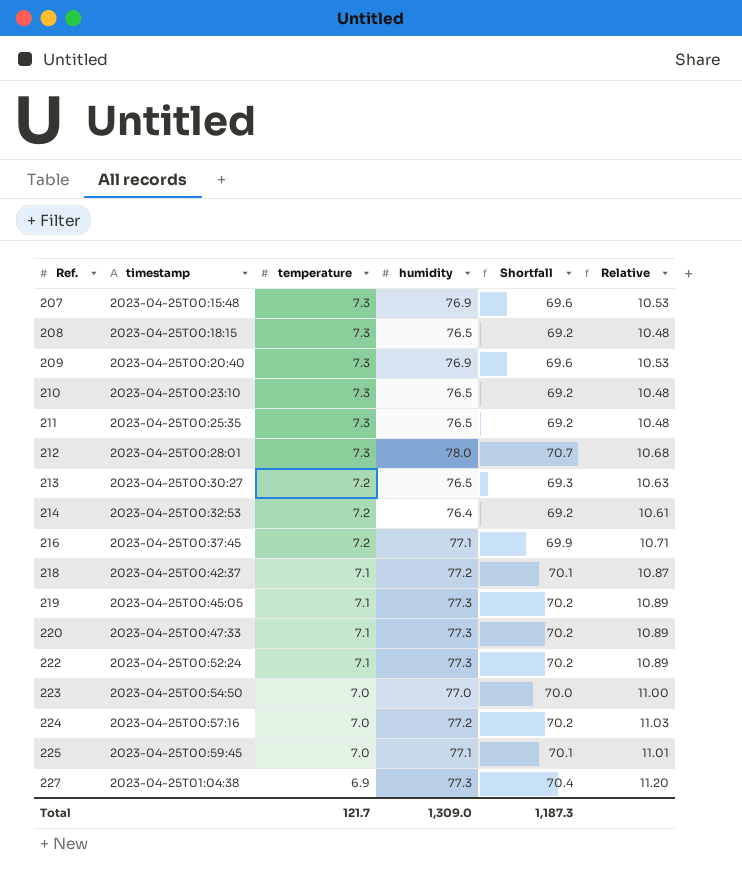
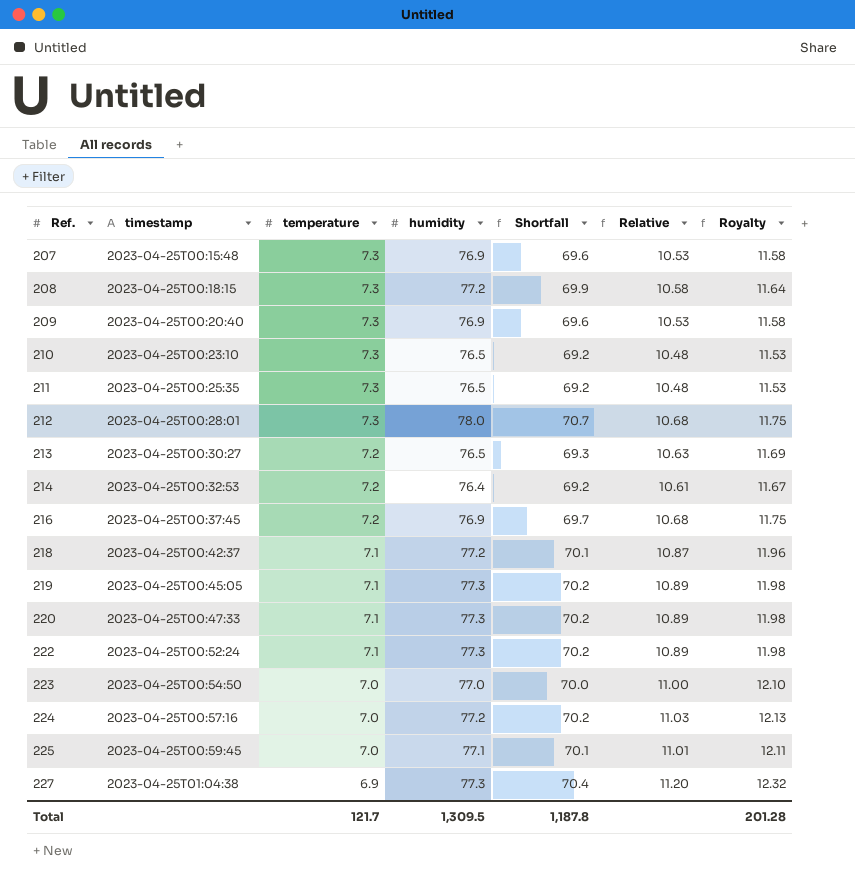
column Royalty | formula: none -> [Relative] * 1.1
208 | humidity: 76.5 -> 77.2
208 | Shortfall: 69.2 -> 69.9
208 | Relative: 10.48 -> 10.58
216 | humidity: 77.1 -> 76.9
216 | Shortfall: 69.9 -> 69.7
216 | Relative: 10.71 -> 10.68
Total | humidity: 1,309.0 -> 1,309.5
Total | Shortfall: 1,187.3 -> 1,187.8

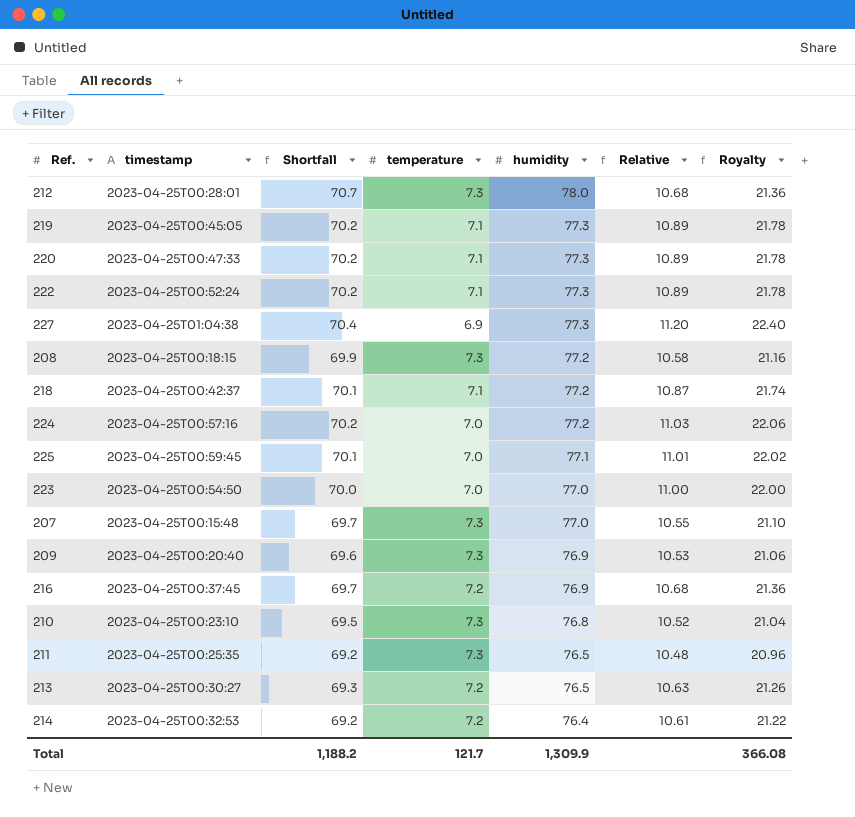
row order: Ref. ascending -> humidity descending
column Shortfall | position: 5 -> 3
column Royalty | formula: [Relative] * 1.1 -> [Relative] * 2
207 | Shortfall: 69.6 -> 69.7
207 | humidity: 76.9 -> 77.0
207 | Relative: 10.53 -> 10.55
210 | Shortfall: 69.2 -> 69.5
210 | humidity: 76.5 -> 76.8
210 | Relative: 10.48 -> 10.52
Total | Shortfall: 1,187.8 -> 1,188.2
Total | humidity: 1,309.5 -> 1,309.9
Total | Royalty: 201.28 -> 366.08

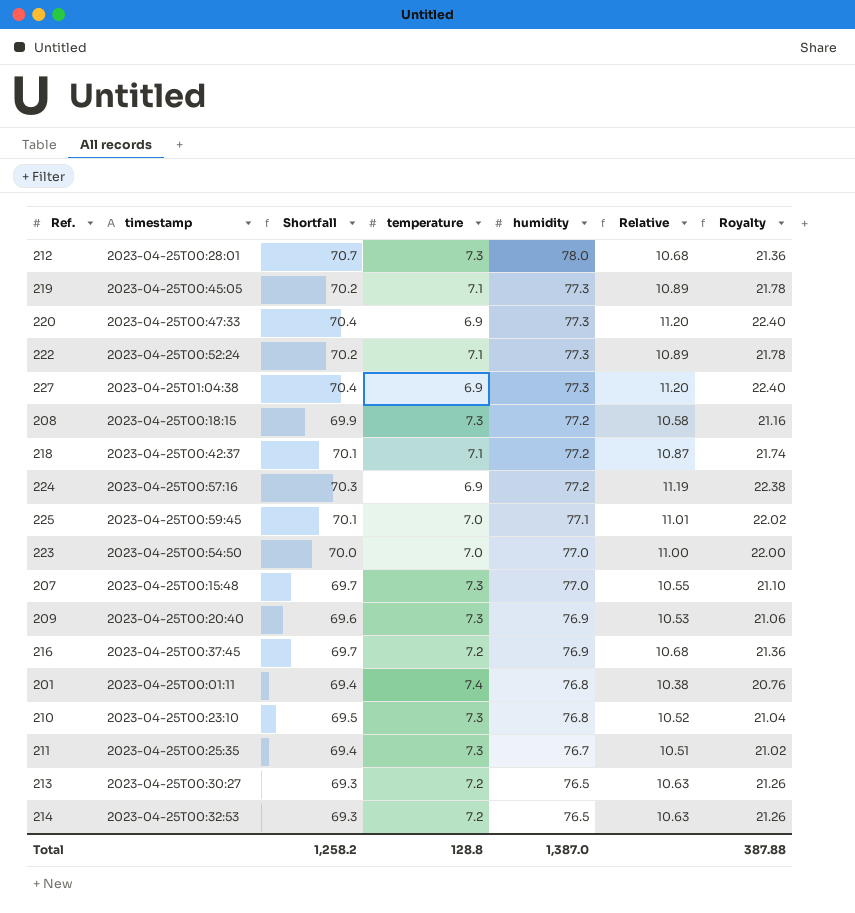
220 | Shortfall: 70.2 -> 70.4
220 | temperature: 7.1 -> 6.9
220 | Relative: 10.89 -> 11.20
220 | Royalty: 21.78 -> 22.40
224 | Shortfall: 70.2 -> 70.3
224 | temperature: 7.0 -> 6.9
224 | Relative: 11.03 -> 11.19
224 | Royalty: 22.06 -> 22.38
row 201: none -> 2023-04-25T00:01:11 | 69.4 | 7.4 | 76.8 | 10.38 | 20.76
211 | Shortfall: 69.2 -> 69.4
211 | humidity: 76.5 -> 76.7
211 | Relative: 10.48 -> 10.51
211 | Royalty: 20.96 -> 21.02
214 | Shortfall: 69.2 -> 69.3
214 | humidity: 76.4 -> 76.5
214 | Relative: 10.61 -> 10.63
214 | Royalty: 21.22 -> 21.26
Total | Shortfall: 1,188.2 -> 1,258.2
Total | temperature: 121.7 -> 128.8
Total | humidity: 1,309.9 -> 1,387.0
Total | Royalty: 366.08 -> 387.88

